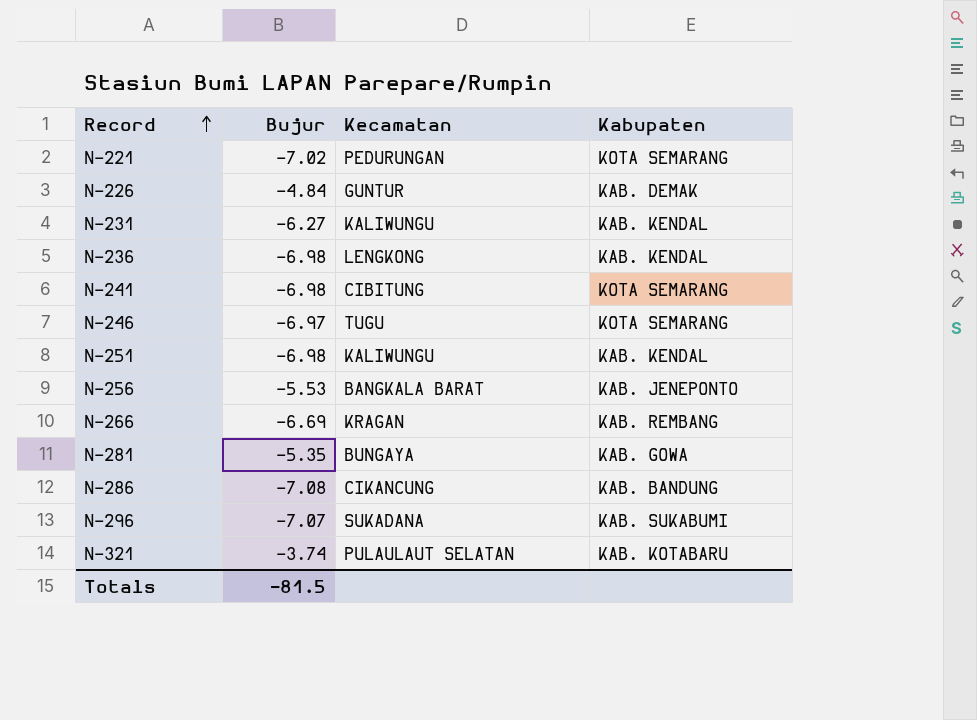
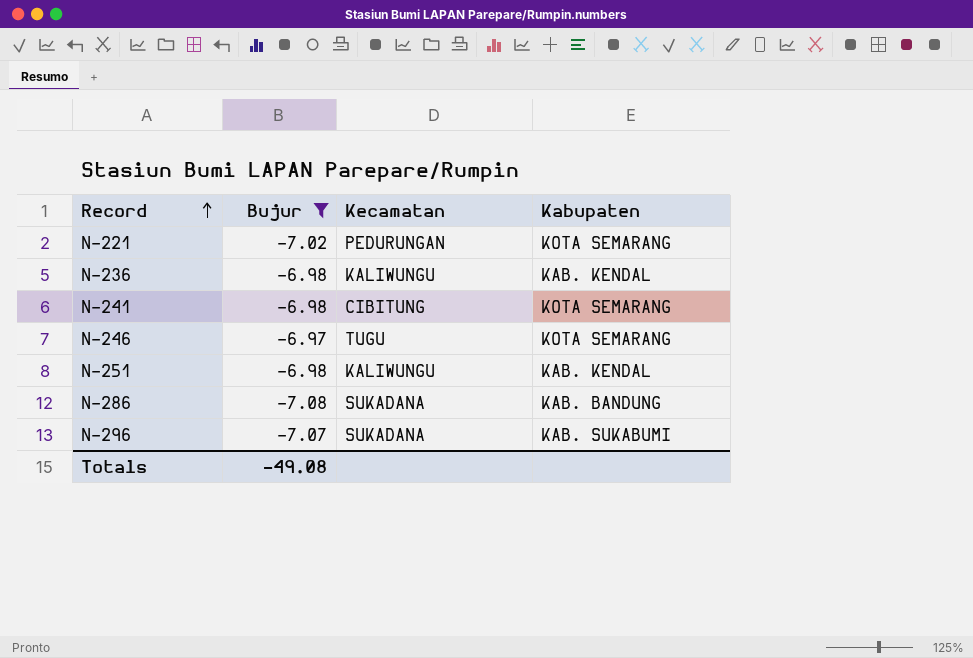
filter: none -> Bujur <= -6.97
N-236 | Kecamatan: LENGKONG -> KALIWUNGU
N-286 | Kecamatan: CIKANCUNG -> SUKADANA
Totals | Bujur: -81.5 -> -49.08

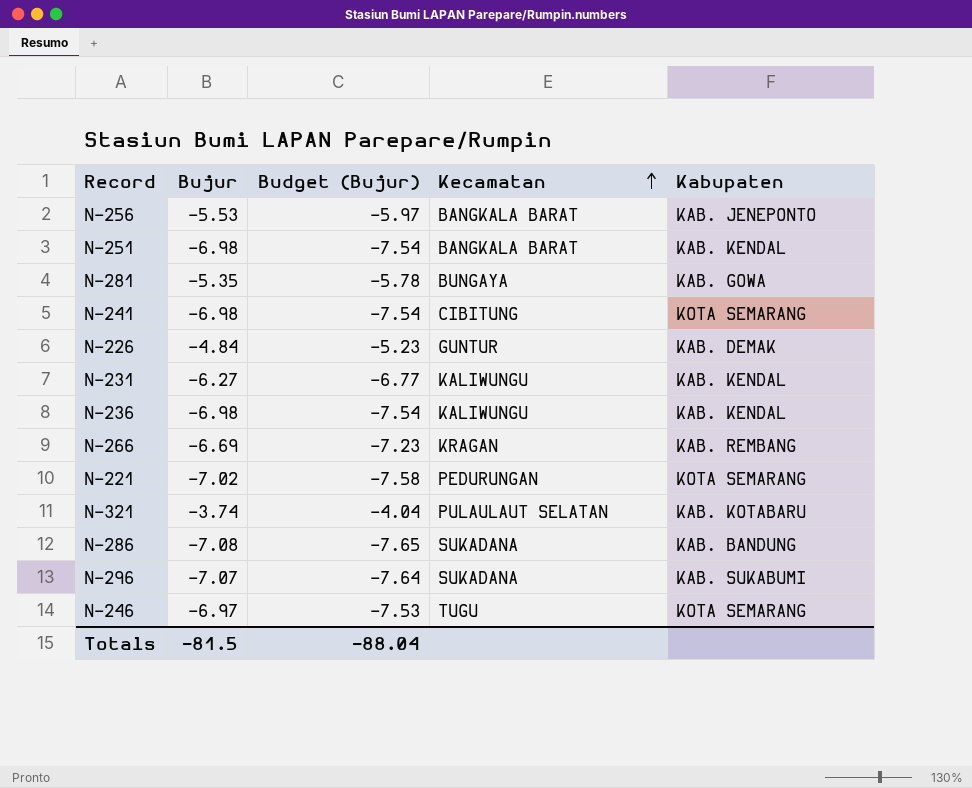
filter: Bujur <= -6.97 -> none
row order: Record ascending -> Kecamatan ascending
column Budget (Bujur) | formula: none -> [Bujur] * 1.08
N-251 | Kecamatan: KALIWUNGU -> BANGKALA BARAT
Totals | Bujur: -49.08 -> -81.5

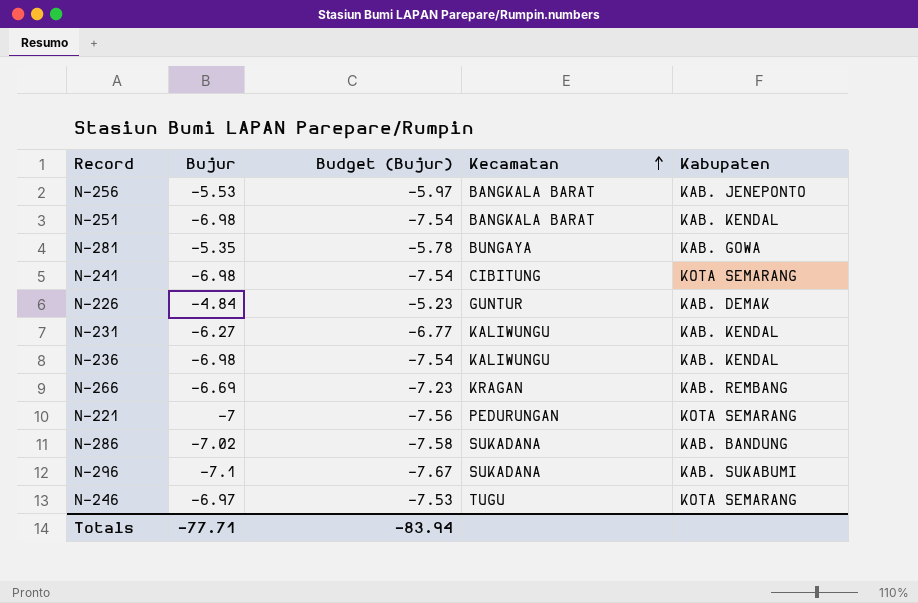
row N-321: -3.74 | -4.04 | PULAULAUT SELATAN | KAB. KOTABARU -> none
N-221 | Bujur: -7.02 -> -7
N-221 | Budget (Bujur): -7.58 -> -7.56
N-286 | Bujur: -7.08 -> -7.02
N-286 | Budget (Bujur): -7.65 -> -7.58
N-296 | Bujur: -7.07 -> -7.1
N-296 | Budget (Bujur): -7.64 -> -7.67
Totals | Bujur: -81.5 -> -77.71
Totals | Budget (Bujur): -88.04 -> -83.94

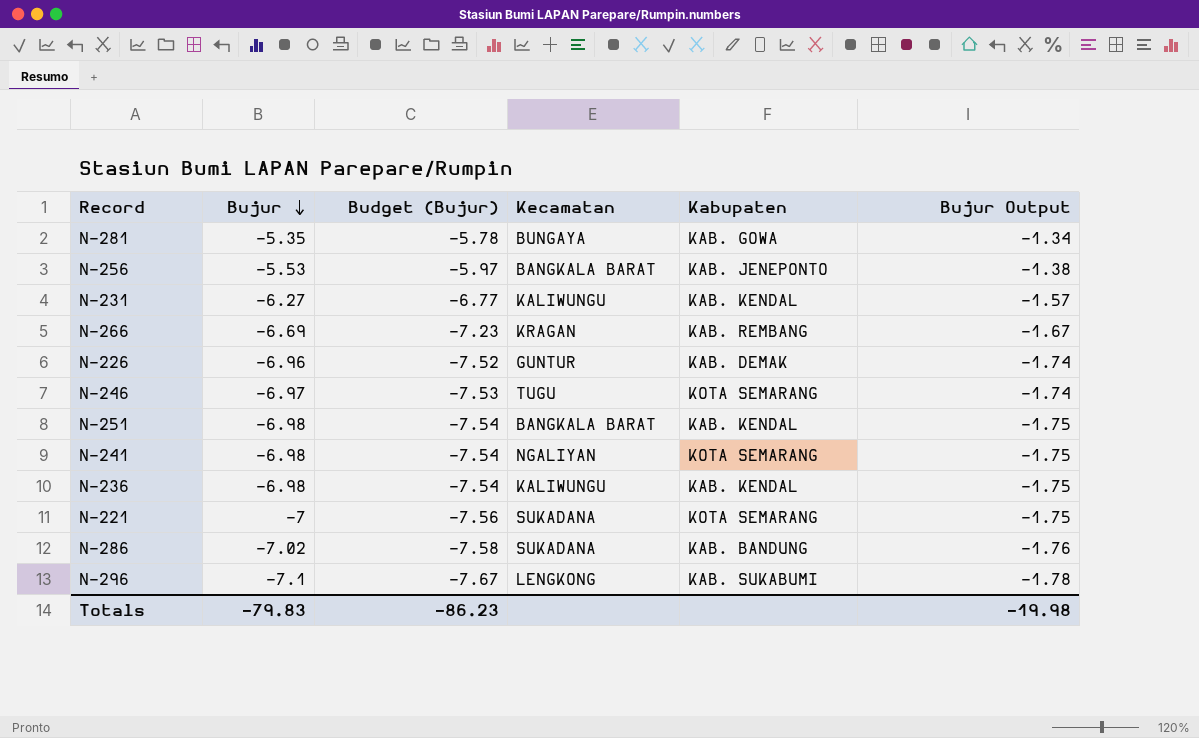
row order: Kecamatan ascending -> Bujur descending
column Bujur Output | formula: none -> [Bujur] * 0.25
N-226 | Bujur: -4.84 -> -6.96
N-226 | Budget (Bujur): -5.23 -> -7.52
N-241 | Kecamatan: CIBITUNG -> NGALIYAN
N-221 | Kecamatan: PEDURUNGAN -> SUKADANA
N-296 | Kecamatan: SUKADANA -> LENGKONG
Totals | Bujur: -77.71 -> -79.83
Totals | Budget (Bujur): -83.94 -> -86.23

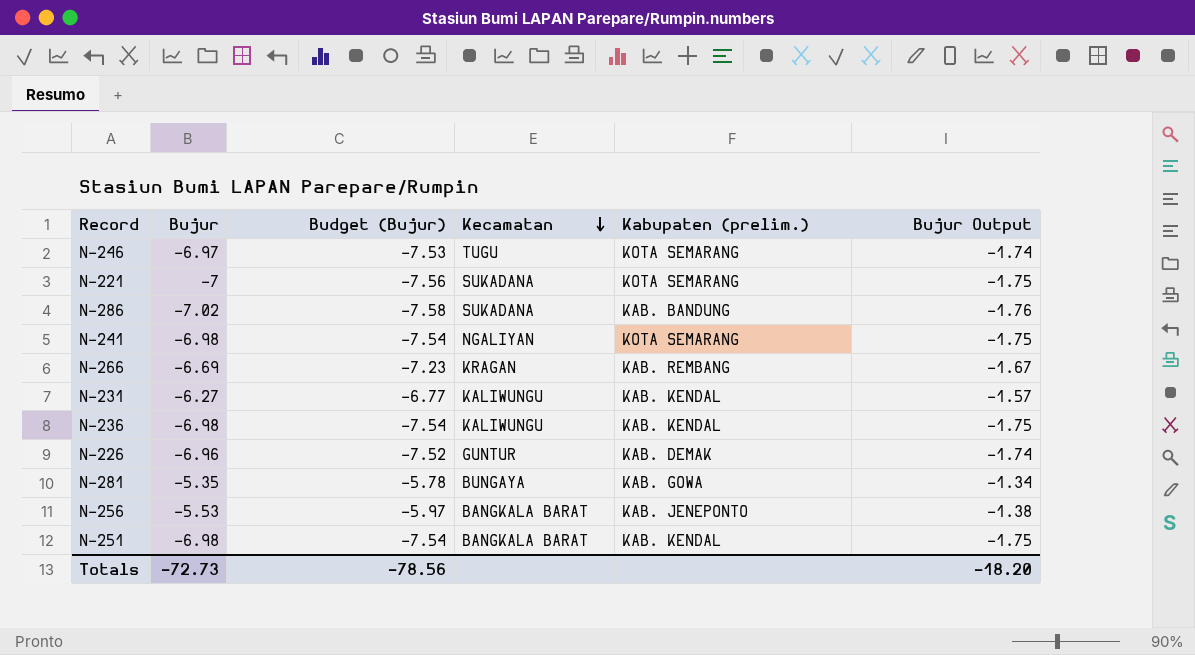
row order: Bujur descending -> Kecamatan descending
column name: Kabupaten -> Kabupaten (prelim.)
row N-296: -7.1 | -7.67 | LENGKONG | KAB. SUKABUMI | -1.78 -> none
Totals | Bujur: -79.83 -> -72.73
Totals | Budget (Bujur): -86.23 -> -78.56
Totals | Bujur Output: -19.98 -> -18.20

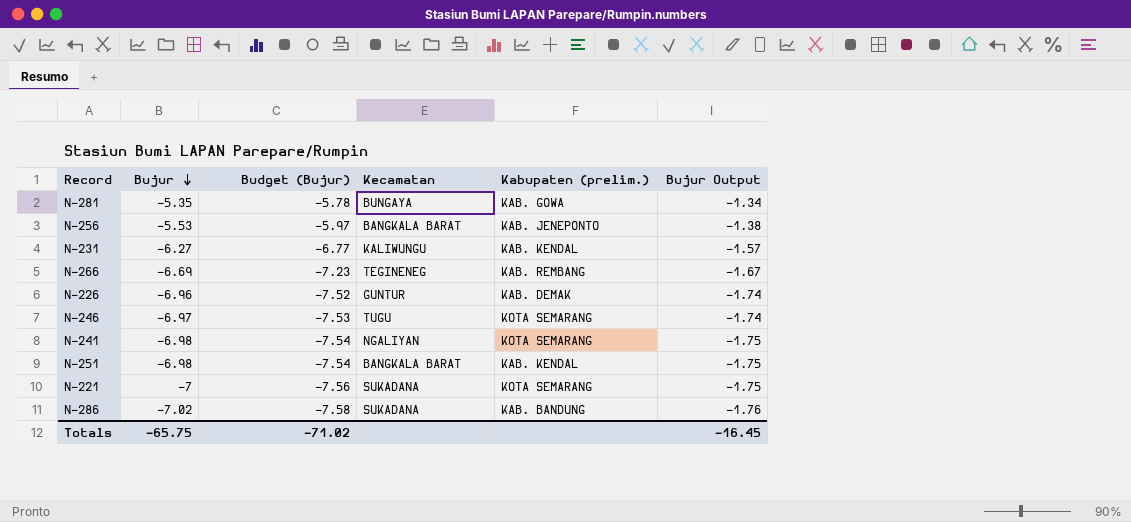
row order: Kecamatan descending -> Bujur descending
row N-236: -6.98 | -7.54 | KALIWUNGU | KAB. KENDAL | -1.75 -> none
N-266 | Kecamatan: KRAGAN -> TEGINENEG
Totals | Bujur: -72.73 -> -65.75
Totals | Budget (Bujur): -78.56 -> -71.02
Totals | Bujur Output: -18.20 -> -16.45

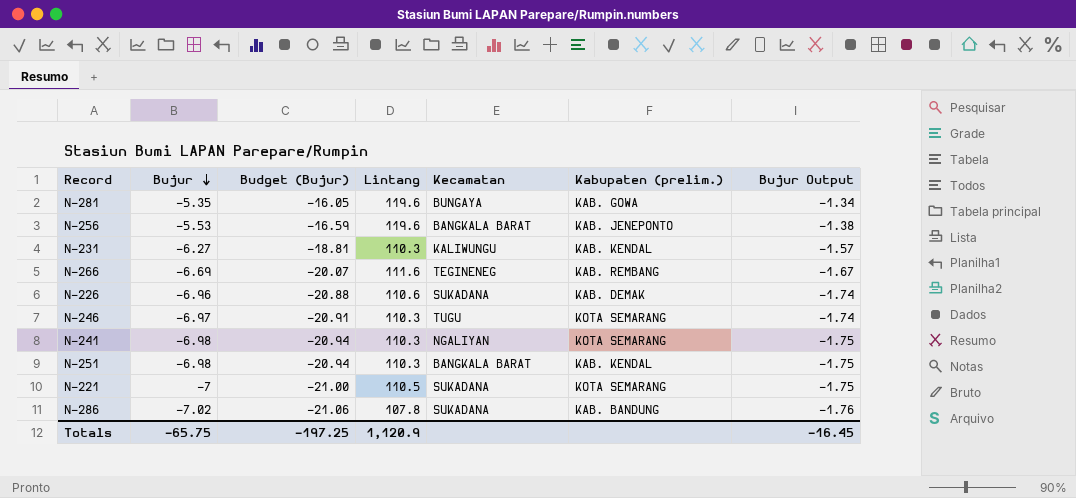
column Budget (Bujur) | formula: [Bujur] * 1.08 -> [Bujur] * 3
column Lintang | position: none -> 4
N-226 | Kecamatan: GUNTUR -> SUKADANA
Totals | Budget (Bujur): -71.02 -> -197.25

